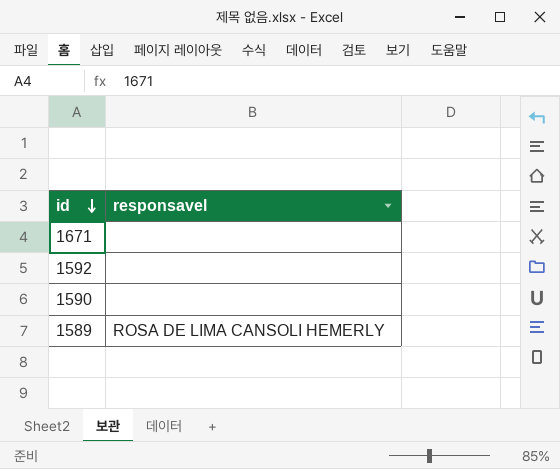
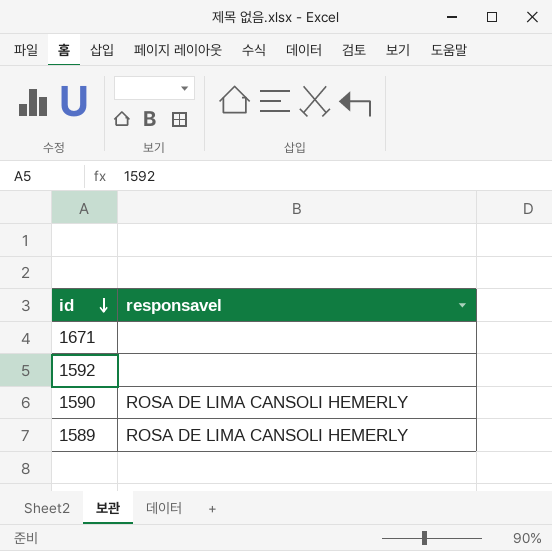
1590 | responsavel: none -> ROSA DE LIMA CANSOLI HEMERLY

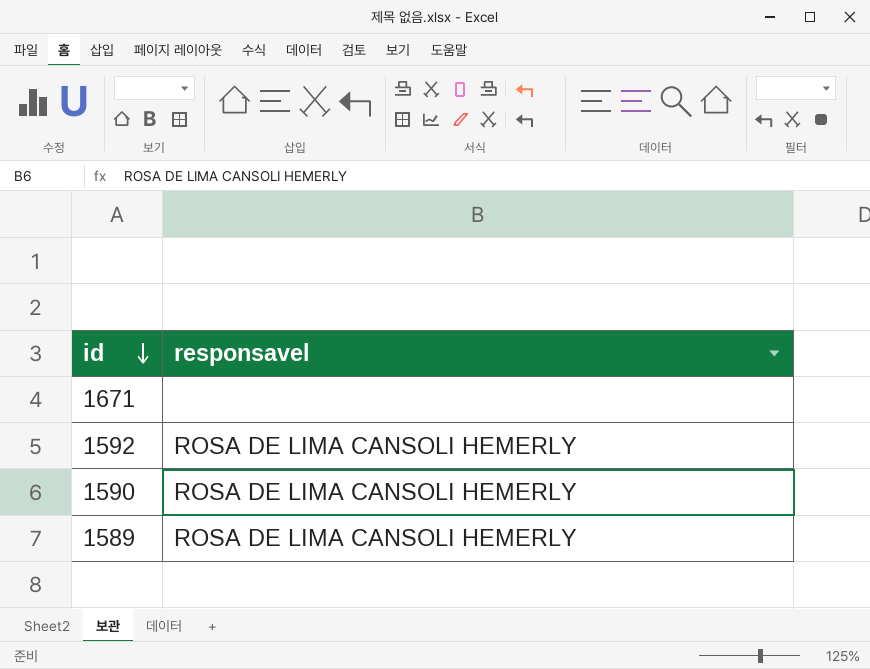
1592 | responsavel: none -> ROSA DE LIMA CANSOLI HEMERLY

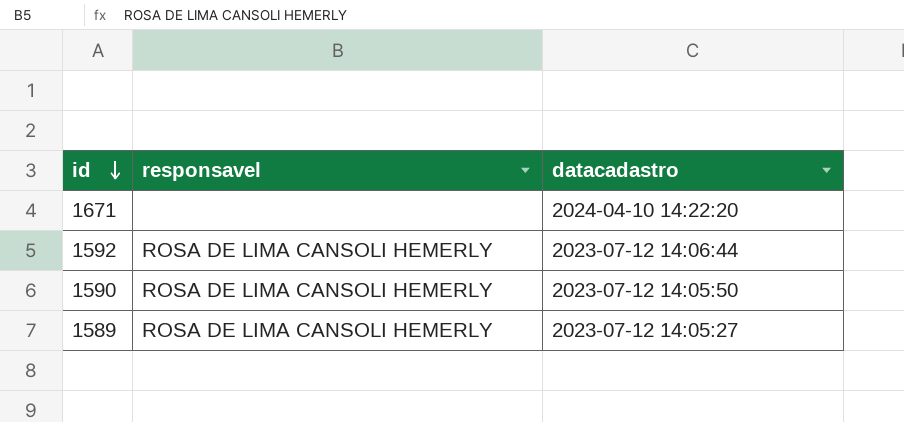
column datacadastro | position: none -> 3

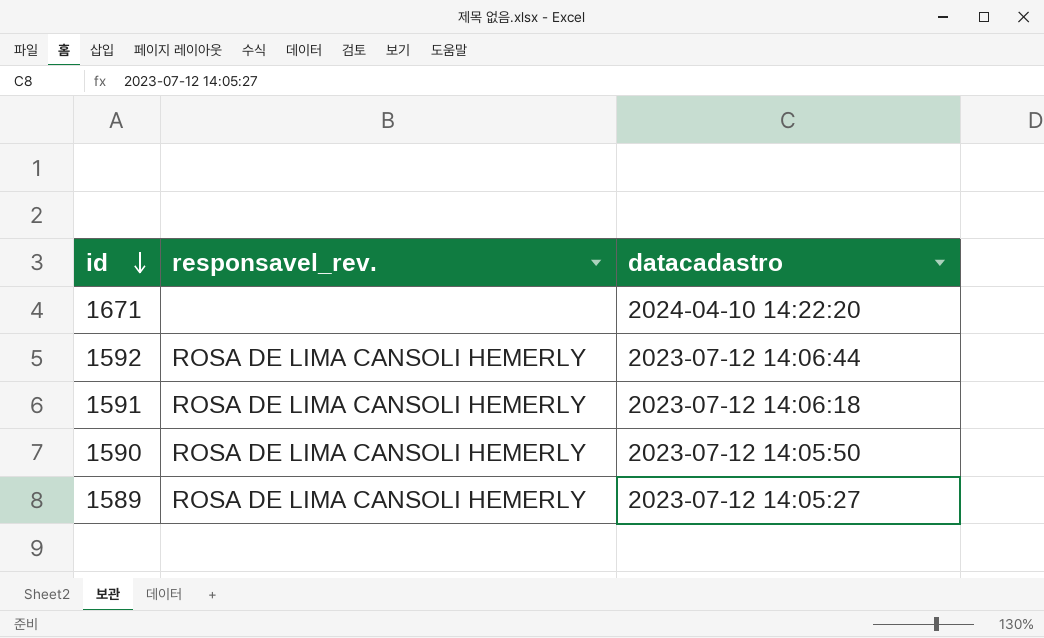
column name: responsavel -> responsavel_rev.
row 1591: none -> ROSA DE LIMA CANSOLI HEMERLY | 2023-07-12 14:06:18

